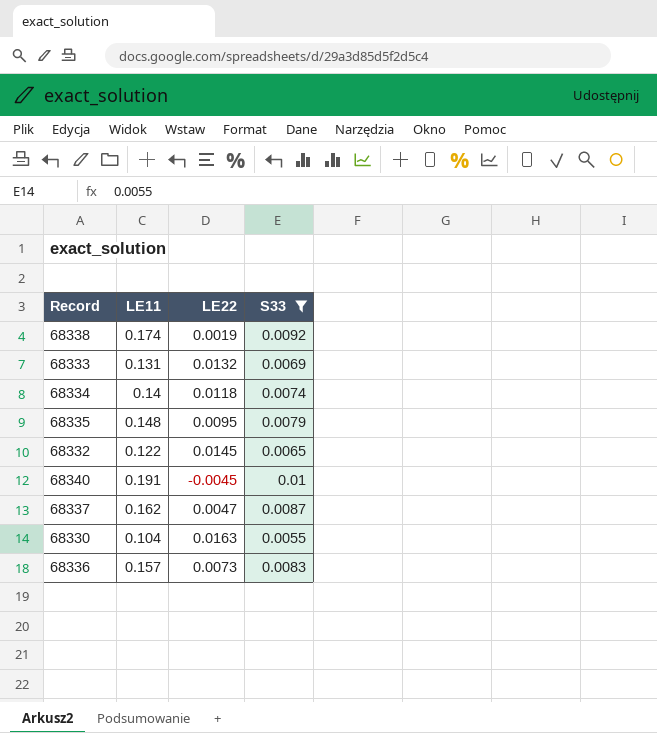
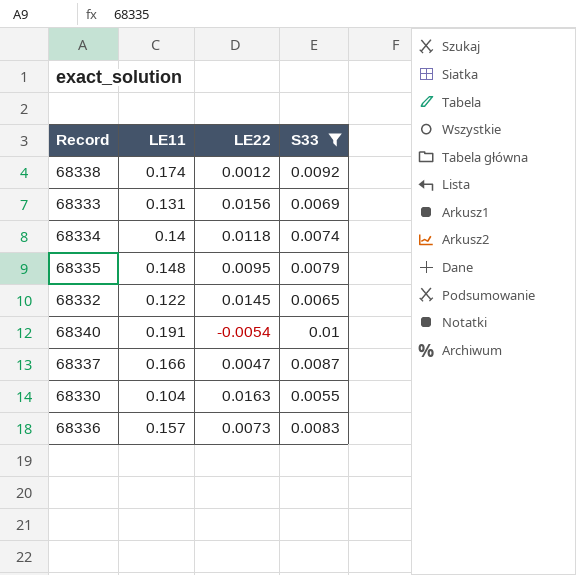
68338 | LE22: 0.0019 -> 0.0012
68333 | LE22: 0.0132 -> 0.0156
68340 | LE22: -0.0045 -> -0.0054
68337 | LE11: 0.162 -> 0.166

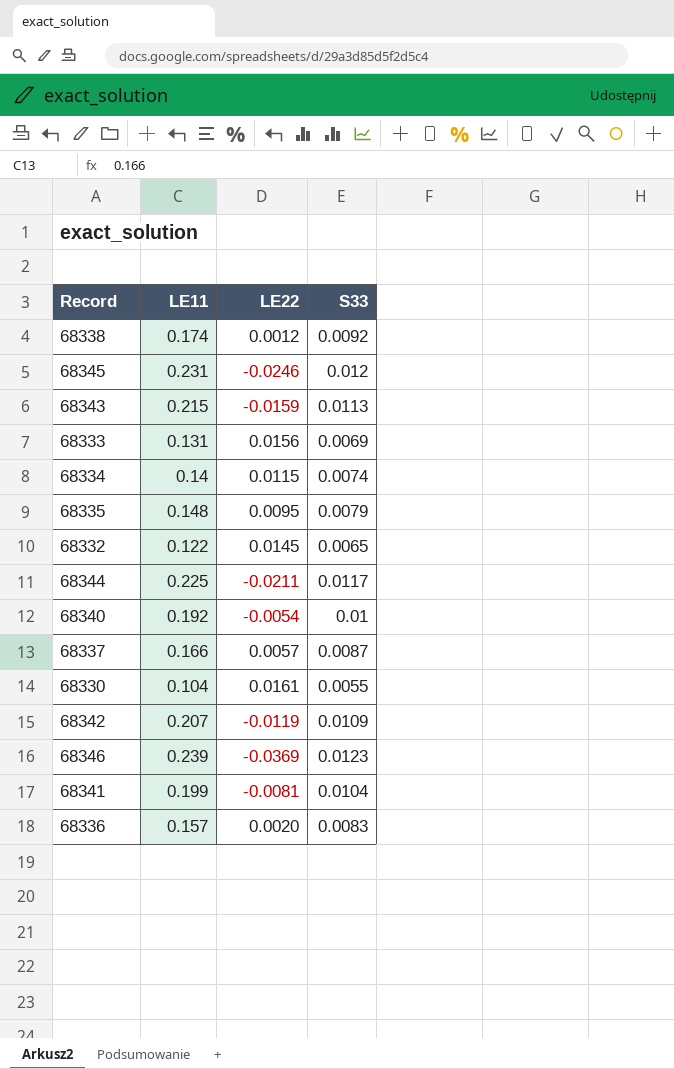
filter: S33 <= 0.01 -> none
68334 | LE22: 0.0118 -> 0.0115
68340 | LE11: 0.191 -> 0.192
68337 | LE22: 0.0047 -> 0.0057
68330 | LE22: 0.0163 -> 0.0161
68336 | LE22: 0.0073 -> 0.0020

